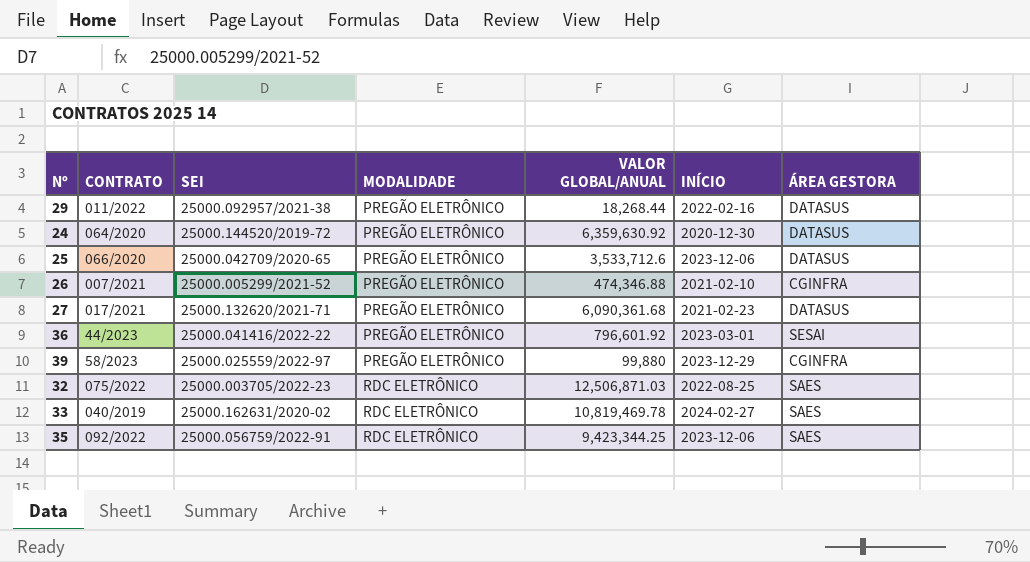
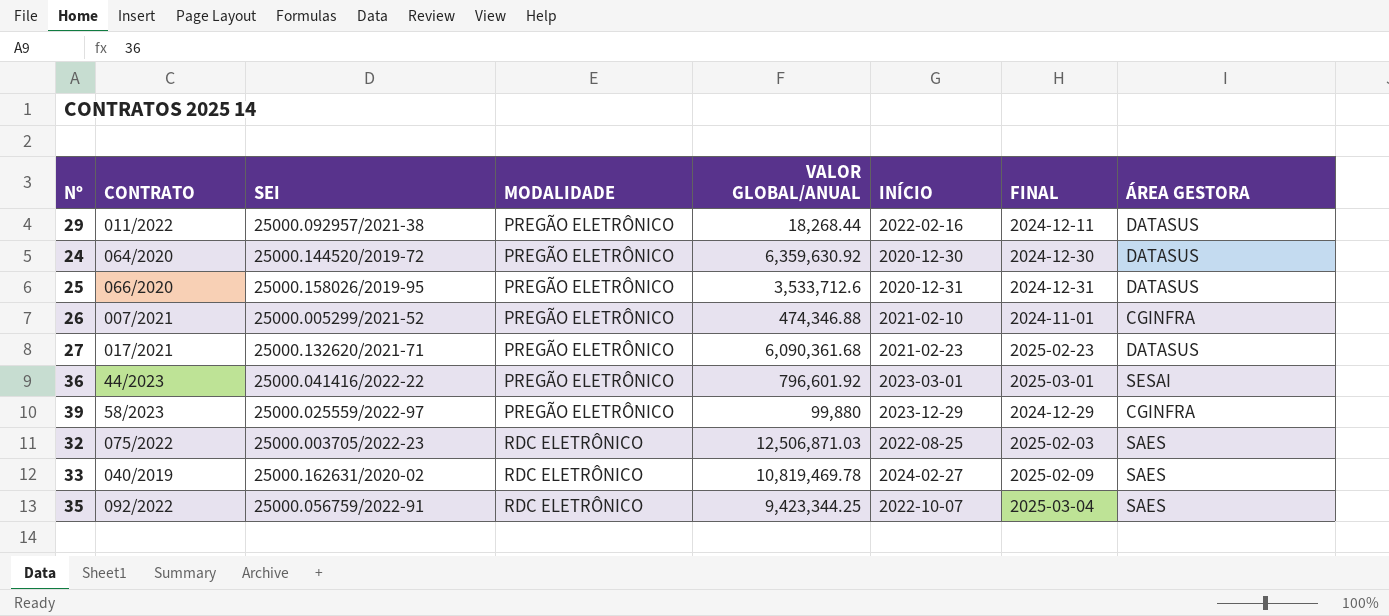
column FINAL | position: none -> 7
25 | SEI: 25000.042709/2020-65 -> 25000.158026/2019-95
25 | INÍCIO: 2023-12-06 -> 2020-12-31
35 | INÍCIO: 2023-12-06 -> 2022-10-07

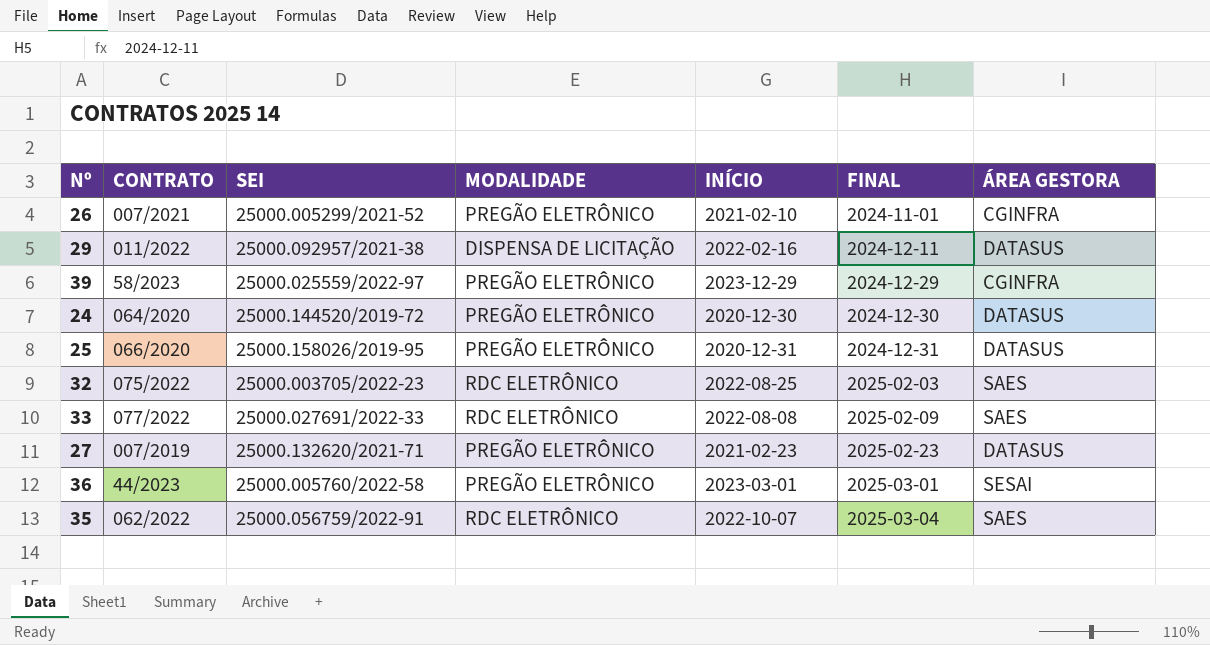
row order: MODALIDADE ascending -> FINAL ascending
column VALOR GLOBAL/ANUAL | position: 5 -> none
29 | MODALIDADE: PREGÃO ELETRÔNICO -> DISPENSA DE LICITAÇÃO
33 | CONTRATO: 040/2019 -> 077/2022
33 | SEI: 25000.162631/2020-02 -> 25000.027691/2022-33
33 | INÍCIO: 2024-02-27 -> 2022-08-08
27 | CONTRATO: 017/2021 -> 007/2019
36 | SEI: 25000.041416/2022-22 -> 25000.005760/2022-58
35 | CONTRATO: 092/2022 -> 062/2022

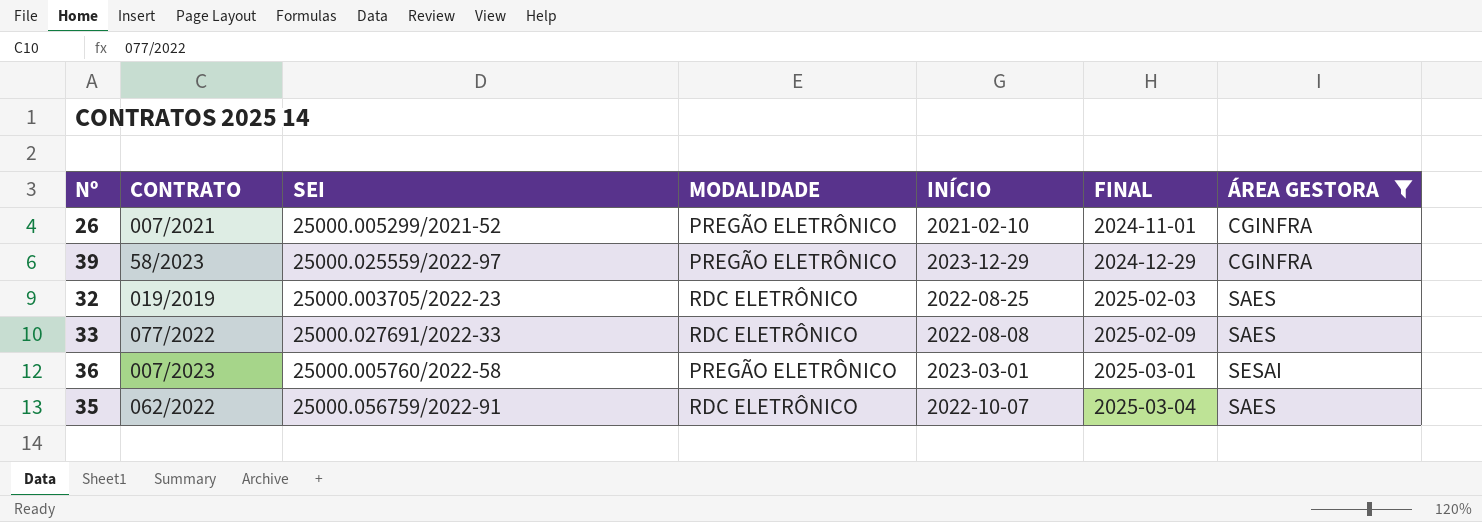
filter: none -> ÁREA GESTORA != DATASUS
32 | CONTRATO: 075/2022 -> 019/2019
36 | CONTRATO: 44/2023 -> 007/2023

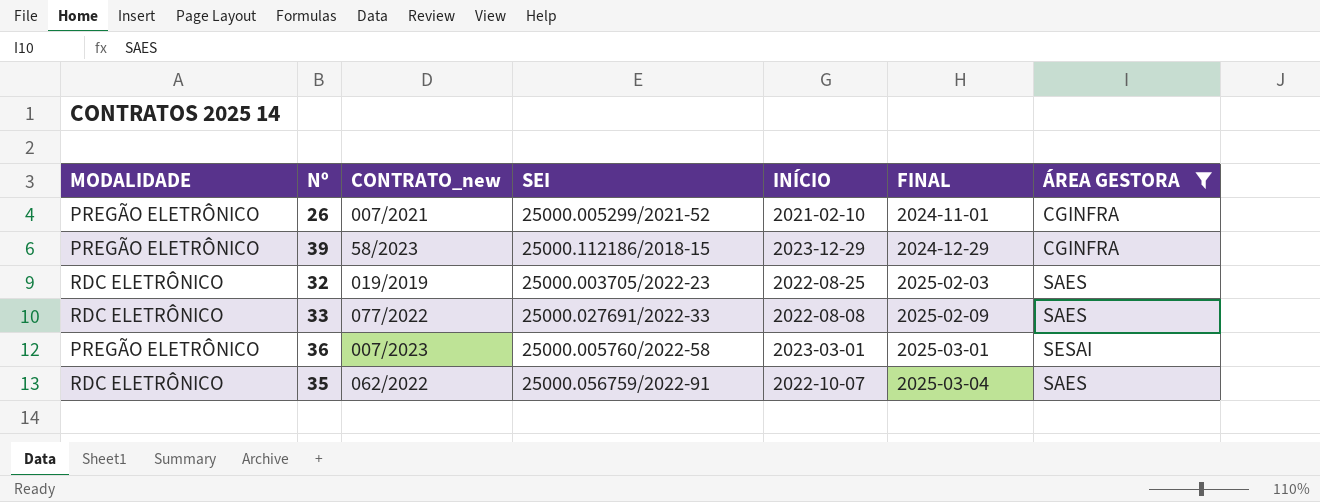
column MODALIDADE | position: 4 -> 1
column name: CONTRATO -> CONTRATO_new
39 | SEI: 25000.025559/2022-97 -> 25000.112186/2018-15

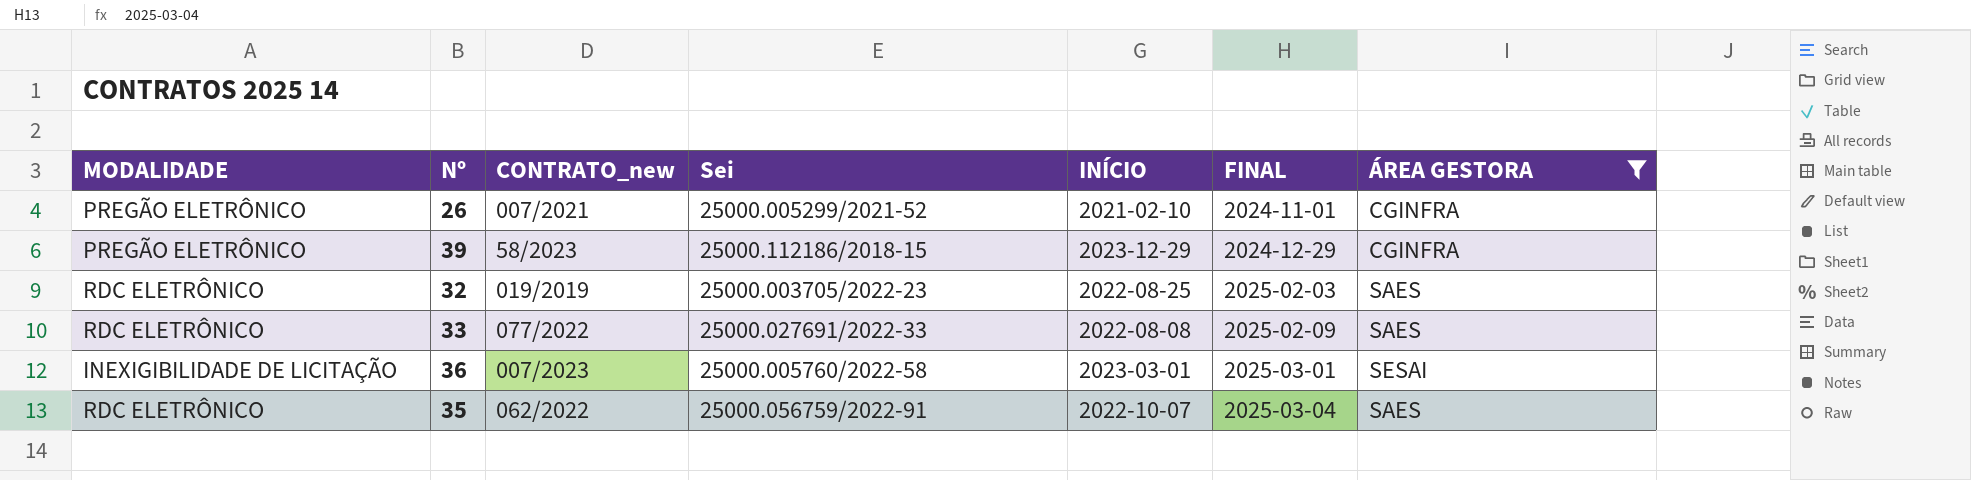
column name: SEI -> Sei
36 | MODALIDADE: PREGÃO ELETRÔNICO -> INEXIGIBILIDADE DE LICITAÇÃO

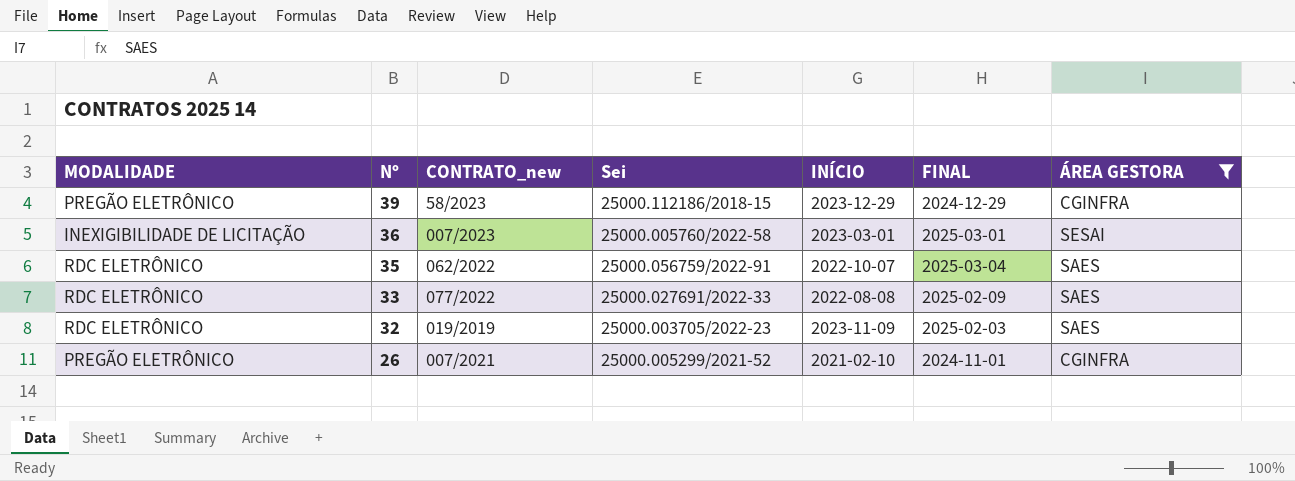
row order: FINAL ascending -> Nº descending
32 | INÍCIO: 2022-08-25 -> 2023-11-09

